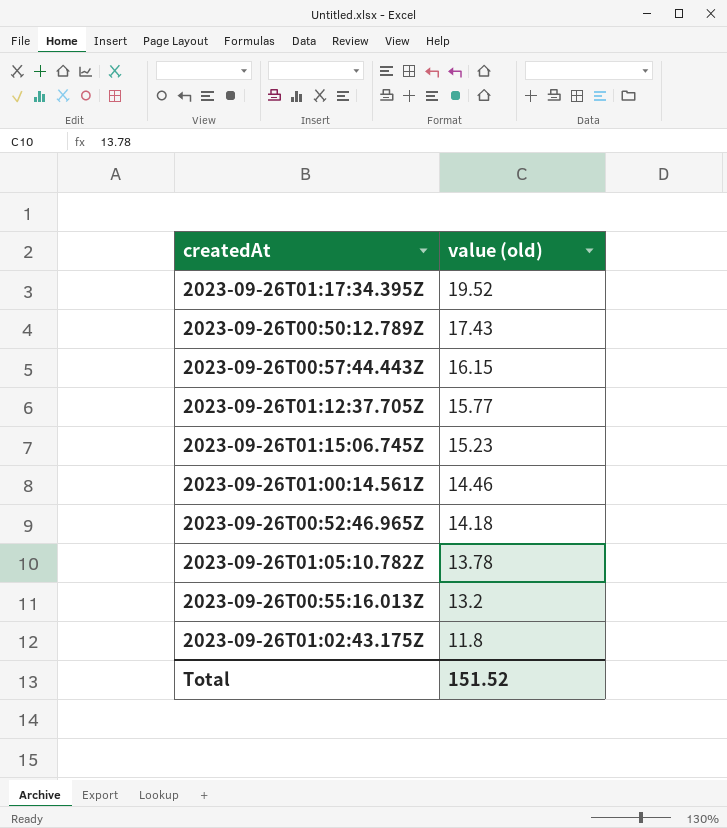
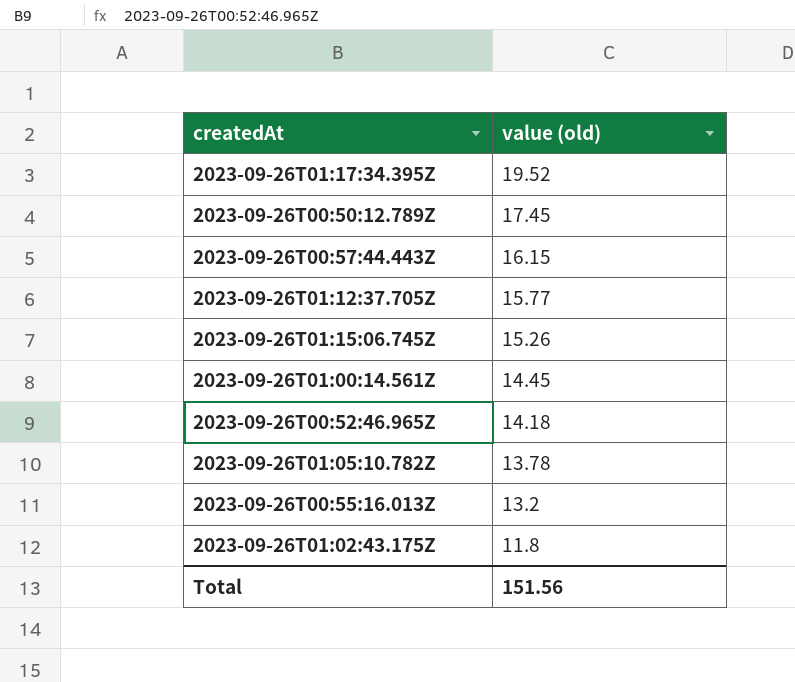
2023-09-26T00:50:12.789Z | value (old): 17.43 -> 17.45
2023-09-26T01:15:06.745Z | value (old): 15.23 -> 15.26
2023-09-26T01:00:14.561Z | value (old): 14.46 -> 14.45
Total | value (old): 151.52 -> 151.56

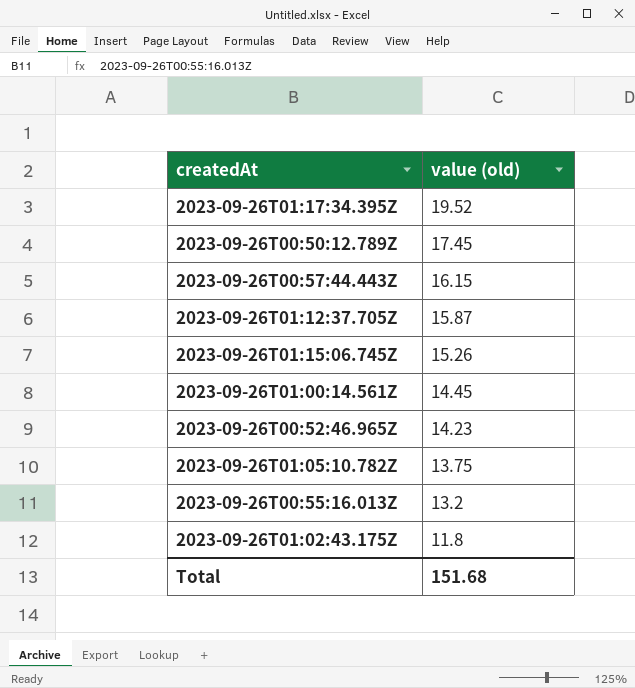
2023-09-26T01:12:37.705Z | value (old): 15.77 -> 15.87
2023-09-26T00:52:46.965Z | value (old): 14.18 -> 14.23
2023-09-26T01:05:10.782Z | value (old): 13.78 -> 13.75
Total | value (old): 151.56 -> 151.68

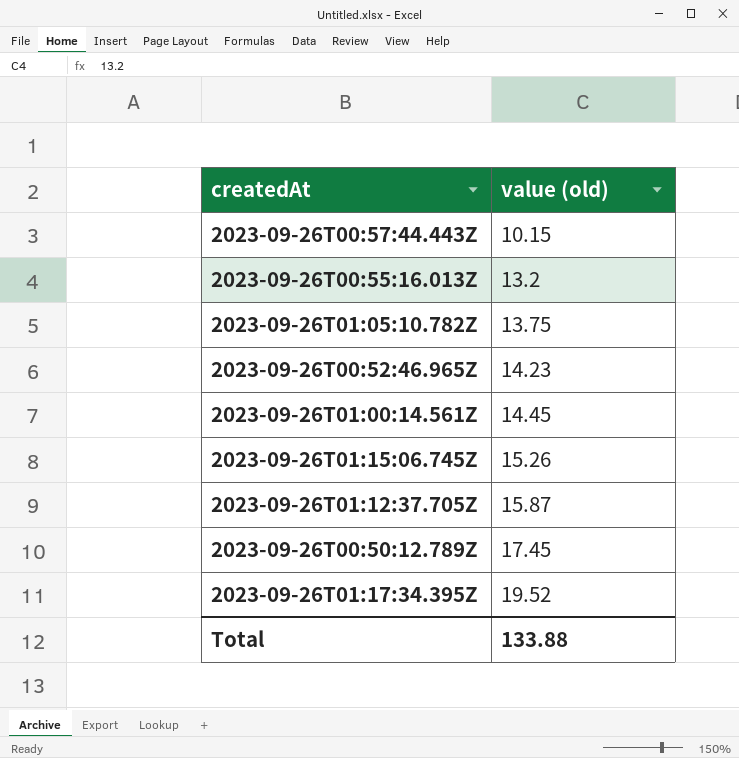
row order: value (old) descending -> value (old) ascending
row 2023-09-26T01:02:43.175Z: 11.8 -> none
2023-09-26T00:57:44.443Z | value (old): 16.15 -> 10.15
Total | value (old): 151.68 -> 133.88

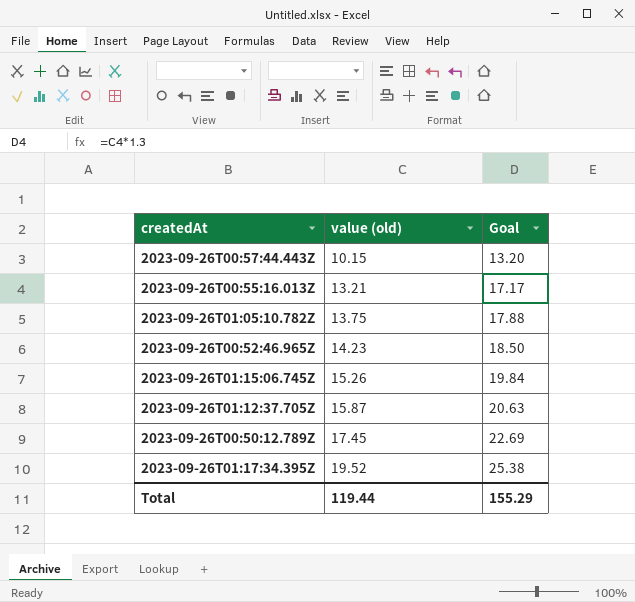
column Goal | formula: none -> [value (old)] * 1.3
row 2023-09-26T01:00:14.561Z: 14.45 -> none
2023-09-26T00:55:16.013Z | value (old): 13.2 -> 13.21
Total | value (old): 133.88 -> 119.44

